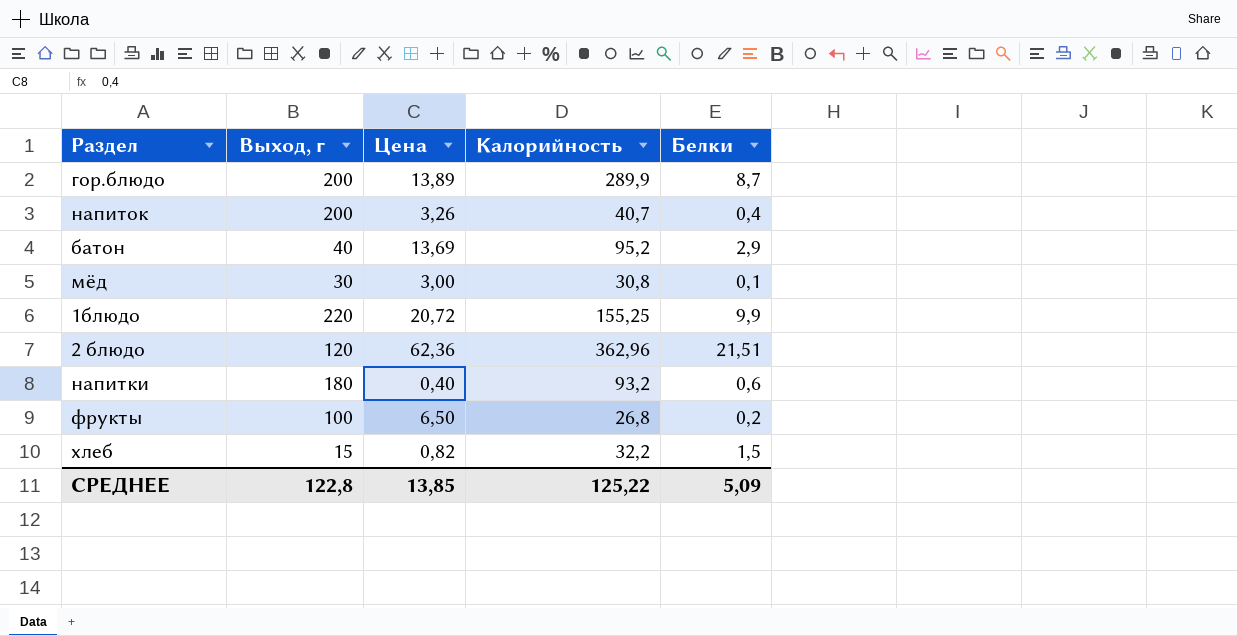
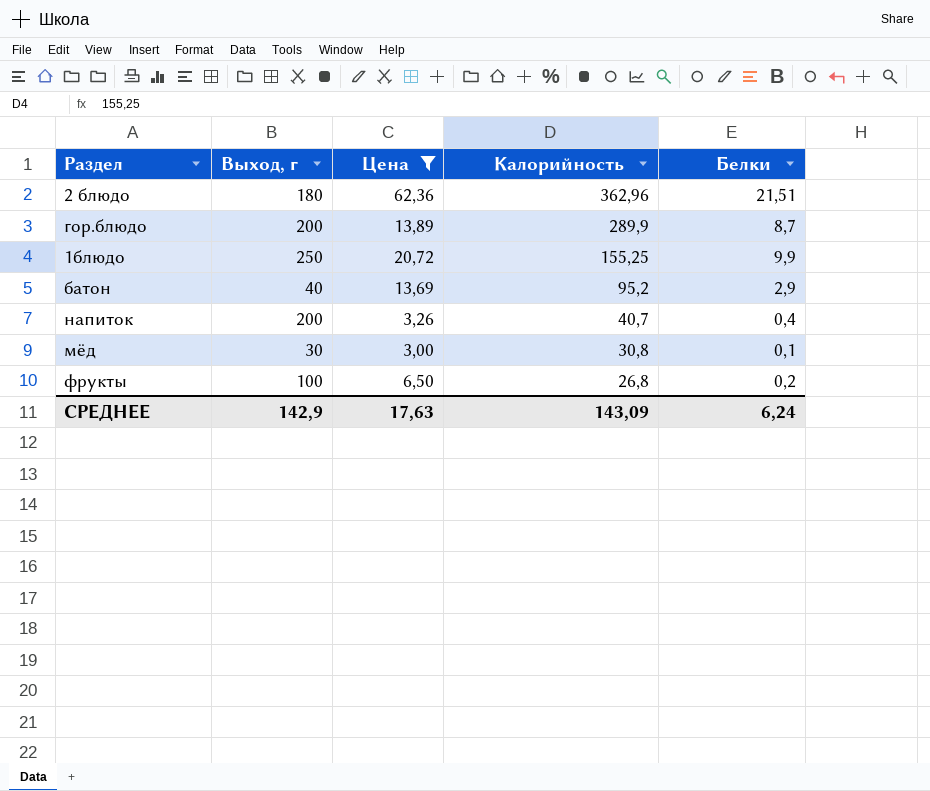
filter: none -> Цена >= 3,00
row order: none -> Калорийность descending
2 блюдо | Выход, г: 120 -> 180
1блюдо | Выход, г: 220 -> 250
СРЕДНЕЕ | Выход, г: 122,8 -> 142,9
СРЕДНЕЕ | Цена: 13,85 -> 17,63
СРЕДНЕЕ | Калорийность: 125,22 -> 143,09
СРЕДНЕЕ | Белки: 5,09 -> 6,24

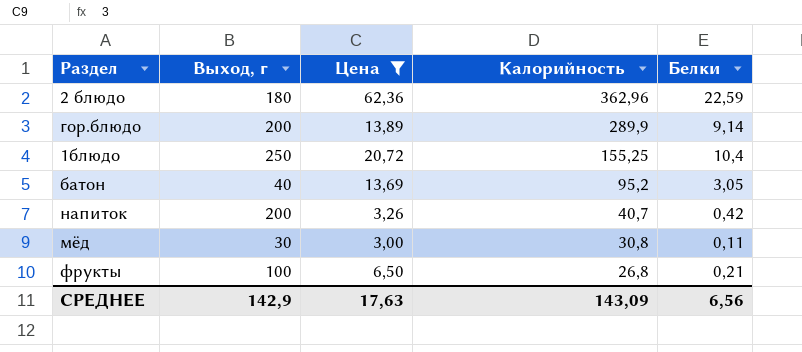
2 блюдо | Белки: 21,51 -> 22,59
гор.блюдо | Белки: 8,7 -> 9,14
1блюдо | Белки: 9,9 -> 10,4
батон | Белки: 2,9 -> 3,05
напиток | Белки: 0,4 -> 0,42
мёд | Белки: 0,1 -> 0,11
фрукты | Белки: 0,2 -> 0,21
СРЕДНЕЕ | Белки: 6,24 -> 6,56

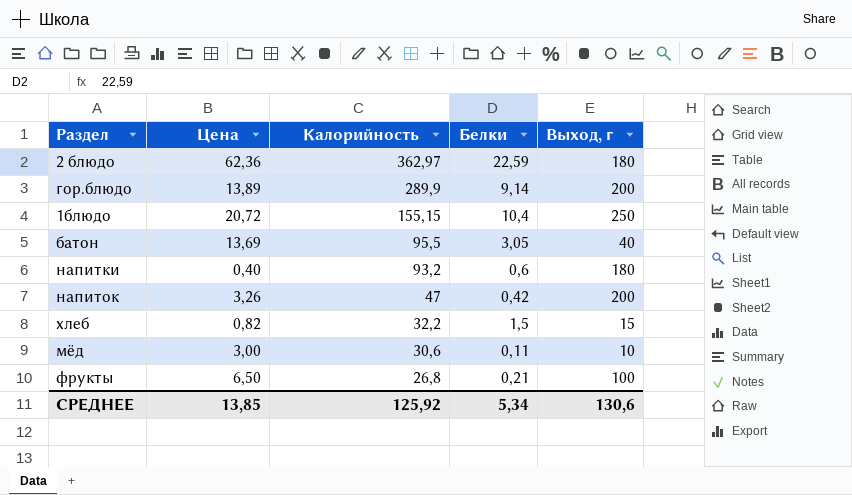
filter: Цена >= 3,00 -> none
column Выход, г | position: 2 -> 5
2 блюдо | Калорийность: 362,96 -> 362,97
1блюдо | Калорийность: 155,25 -> 155,15
батон | Калорийность: 95,2 -> 95,5
напиток | Калорийность: 40,7 -> 47
мёд | Калорийность: 30,8 -> 30,6
мёд | Выход, г: 30 -> 10
СРЕДНЕЕ | Цена: 17,63 -> 13,85
СРЕДНЕЕ | Калорийность: 143,09 -> 125,92
СРЕДНЕЕ | Белки: 6,56 -> 5,34
СРЕДНЕЕ | Выход, г: 142,9 -> 130,6

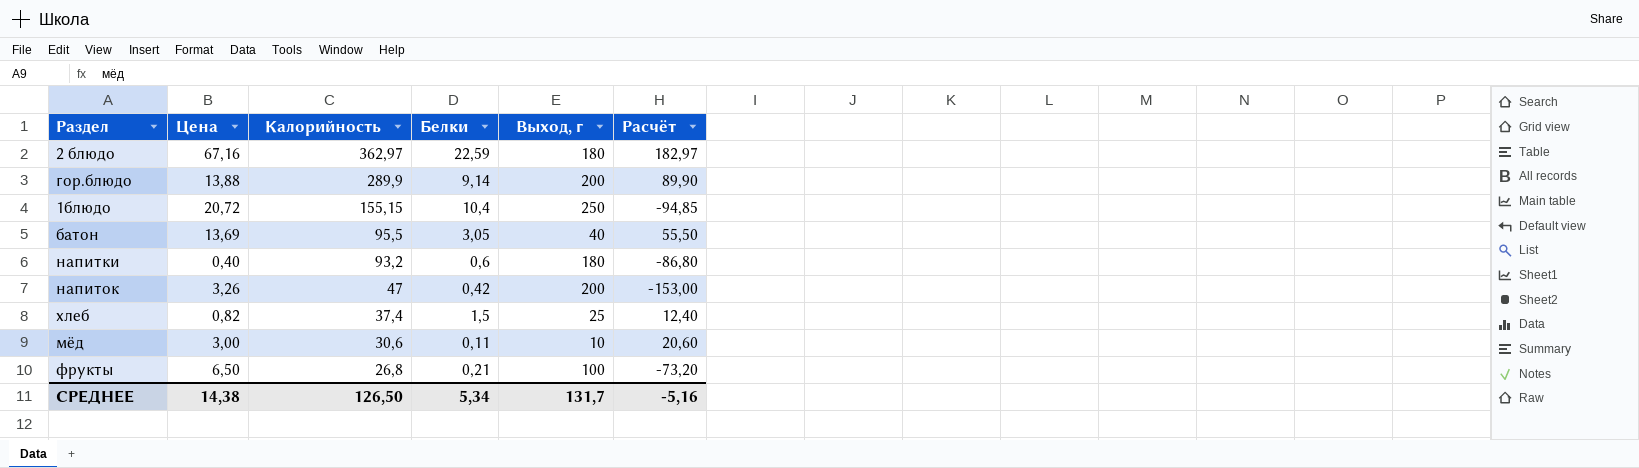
column Расчёт | formula: none -> [Калорийность] - [Выход, г]
2 блюдо | Цена: 62,36 -> 67,16
гор.блюдо | Цена: 13,89 -> 13,88
хлеб | Калорийность: 32,2 -> 37,4
хлеб | Выход, г: 15 -> 25
СРЕДНЕЕ | Цена: 13,85 -> 14,38
СРЕДНЕЕ | Калорийность: 125,92 -> 126,50
СРЕДНЕЕ | Выход, г: 130,6 -> 131,7

